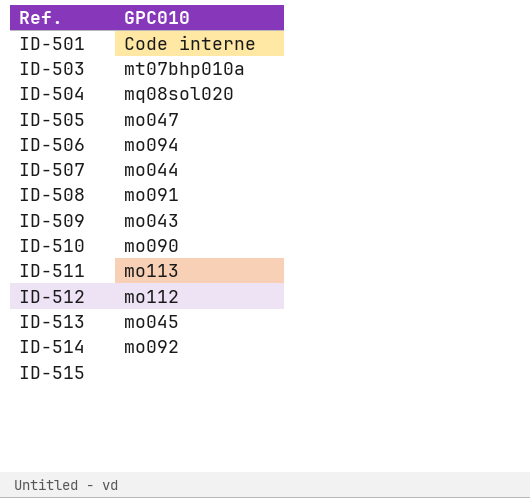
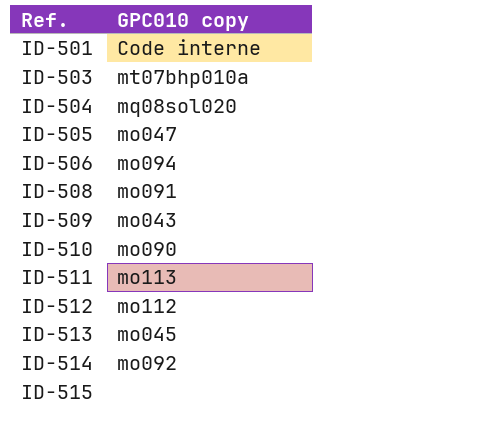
column name: GPC010 -> GPC010 copy
row ID-507: mo044 -> none

